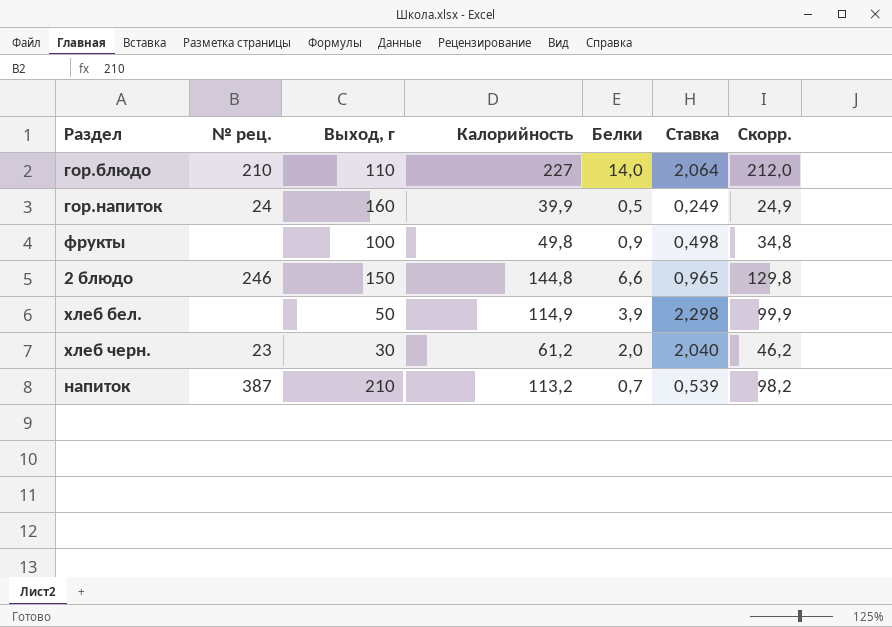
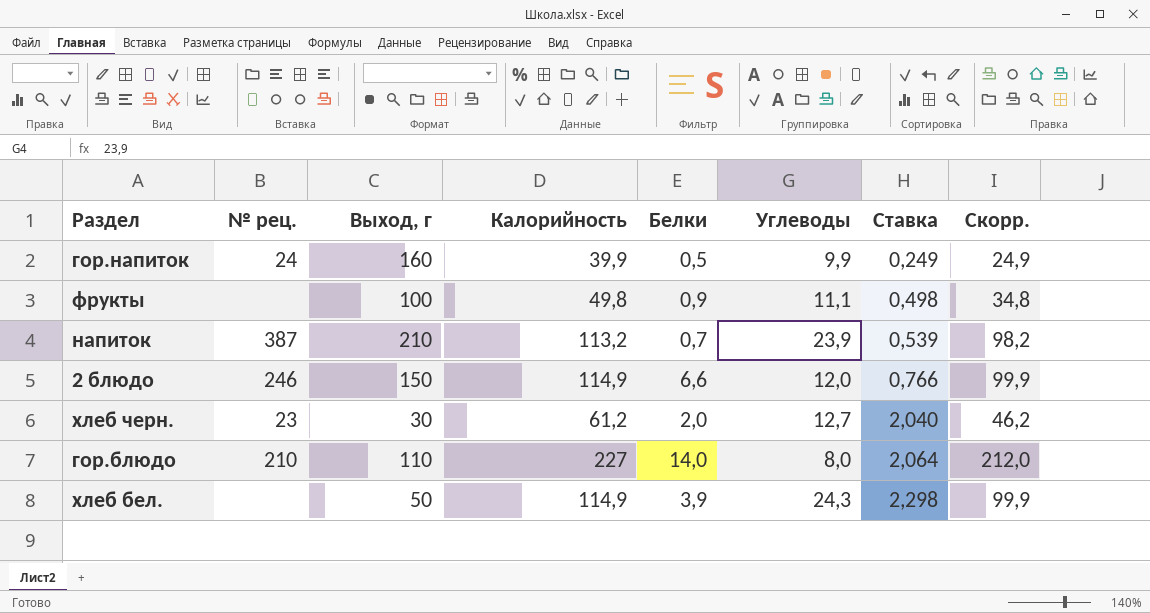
row order: none -> Ставка ascending
column Углеводы | position: none -> 6
2 блюдо | Калорийность: 144,8 -> 114,9
2 блюдо | Ставка: 0,965 -> 0,766
2 блюдо | Скорр.: 129,8 -> 99,9

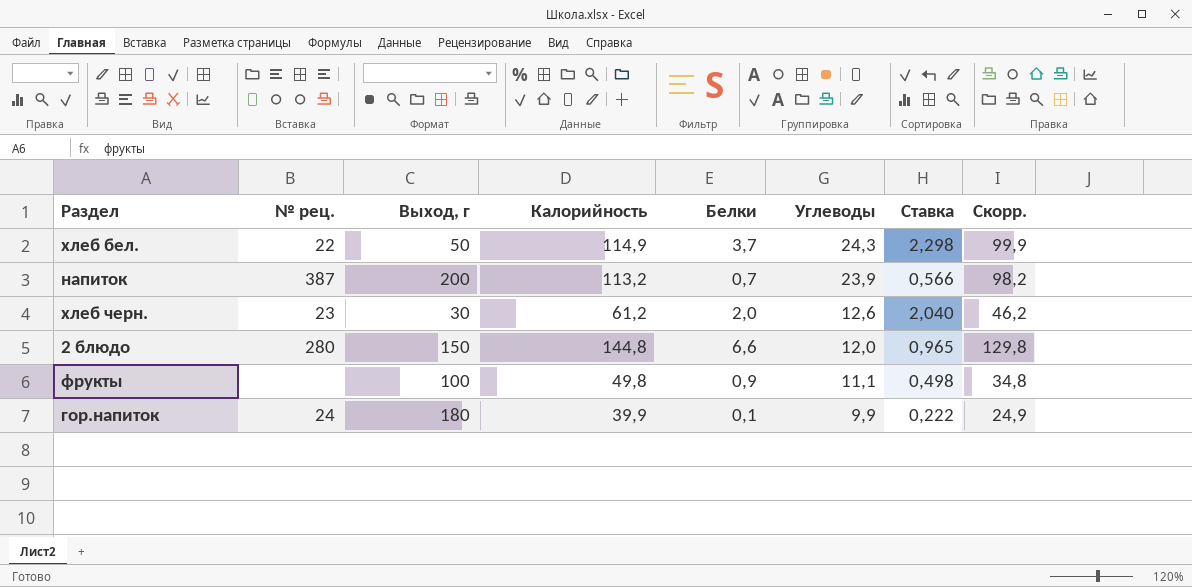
row order: Ставка ascending -> Углеводы descending
row гор.блюдо: 210 | 110 | 227 | 14,0 | 8,0 | 2,064 | 212,0 -> none
хлеб бел. | № рец.: none -> 22
хлеб бел. | Белки: 3,9 -> 3,7
напиток | Выход, г: 210 -> 200
напиток | Ставка: 0,539 -> 0,566
хлеб черн. | Углеводы: 12,7 -> 12,6
2 блюдо | № рец.: 246 -> 280
2 блюдо | Калорийность: 114,9 -> 144,8
2 блюдо | Ставка: 0,766 -> 0,965
2 блюдо | Скорр.: 99,9 -> 129,8
гор.напиток | Выход, г: 160 -> 180
гор.напиток | Белки: 0,5 -> 0,1
гор.напиток | Ставка: 0,249 -> 0,222

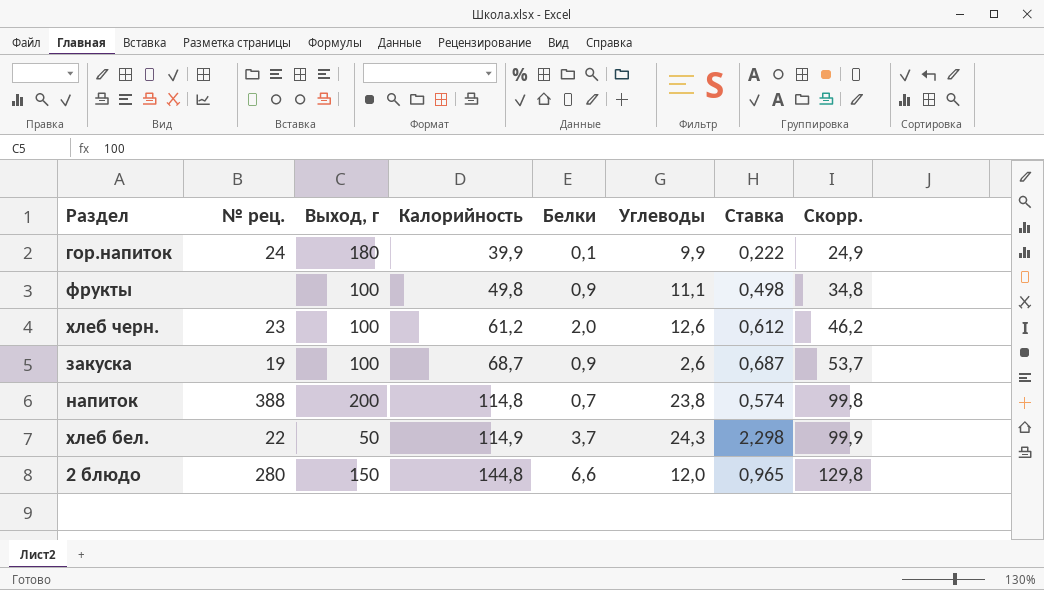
row order: Углеводы descending -> Калорийность ascending
хлеб черн. | Выход, г: 30 -> 100
хлеб черн. | Ставка: 2,040 -> 0,612
row закуска: none -> 19 | 100 | 68,7 | 0,9 | 2,6 | 0,687 | 53,7
напиток | № рец.: 387 -> 388
напиток | Калорийность: 113,2 -> 114,8
напиток | Углеводы: 23,9 -> 23,8
напиток | Ставка: 0,566 -> 0,574
напиток | Скорр.: 98,2 -> 99,8

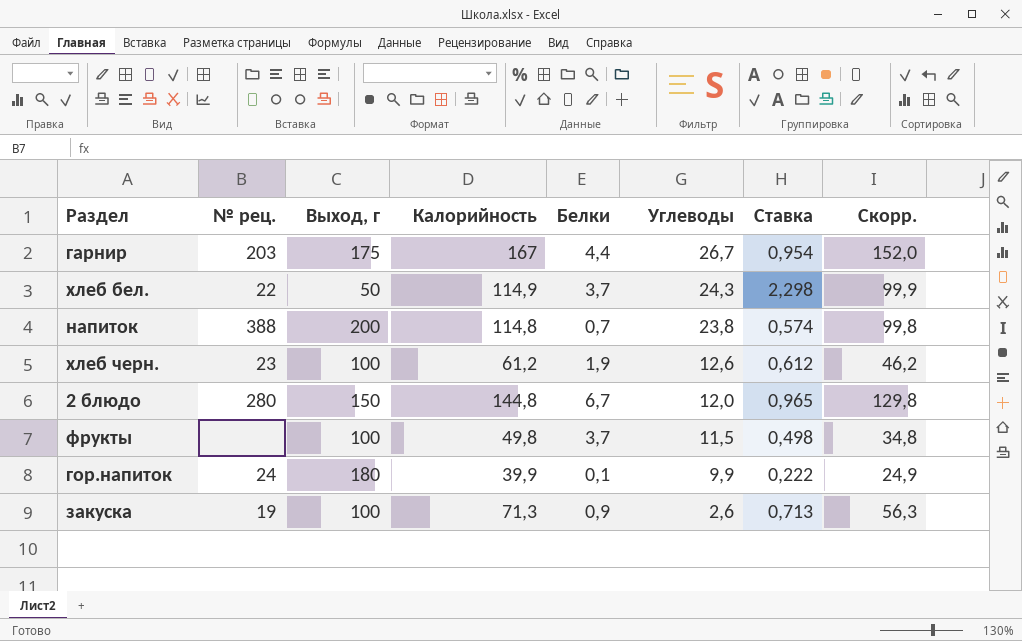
row order: Калорийность ascending -> Углеводы descending
row гарнир: none -> 203 | 175 | 167 | 4,4 | 26,7 | 0,954 | 152,0
хлеб черн. | Белки: 2,0 -> 1,9
2 блюдо | Белки: 6,6 -> 6,7
фрукты | Белки: 0,9 -> 3,7
фрукты | Углеводы: 11,1 -> 11,5
закуска | Калорийность: 68,7 -> 71,3
закуска | Ставка: 0,687 -> 0,713
закуска | Скорр.: 53,7 -> 56,3

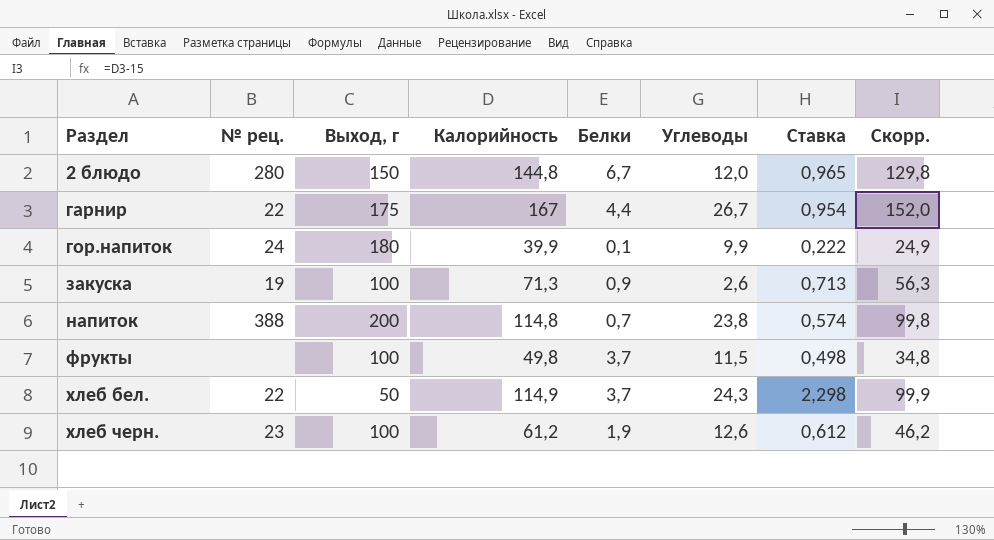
row order: Углеводы descending -> Раздел ascending
гарнир | № рец.: 203 -> 22

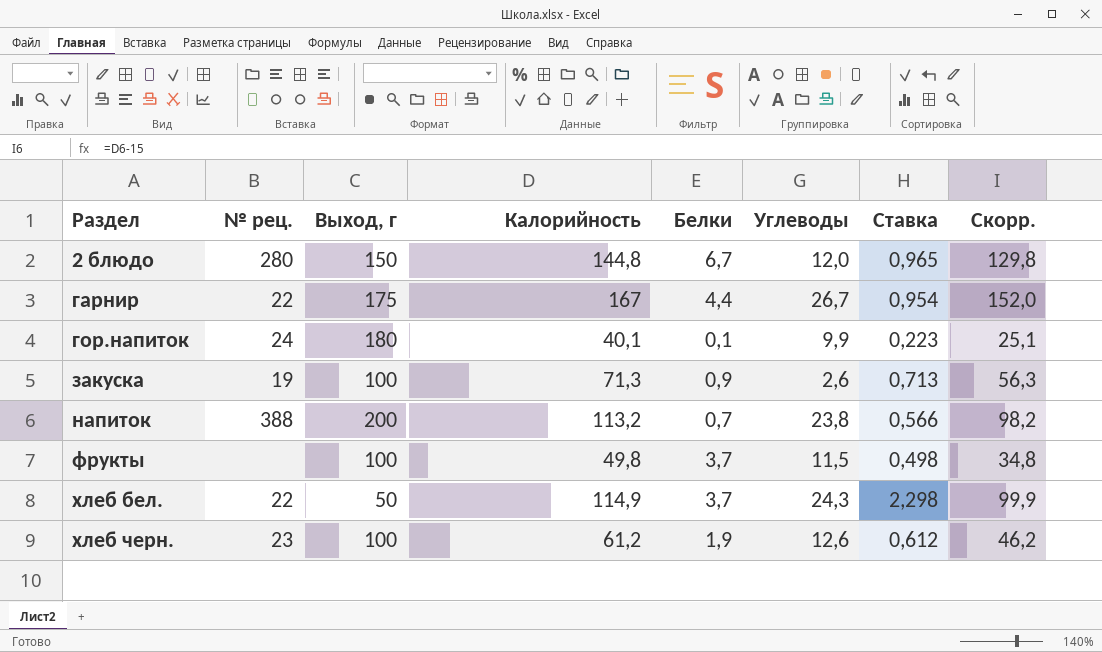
гор.напиток | Калорийность: 39,9 -> 40,1
гор.напиток | Ставка: 0,222 -> 0,223
гор.напиток | Скорр.: 24,9 -> 25,1
напиток | Калорийность: 114,8 -> 113,2
напиток | Ставка: 0,574 -> 0,566
напиток | Скорр.: 99,8 -> 98,2

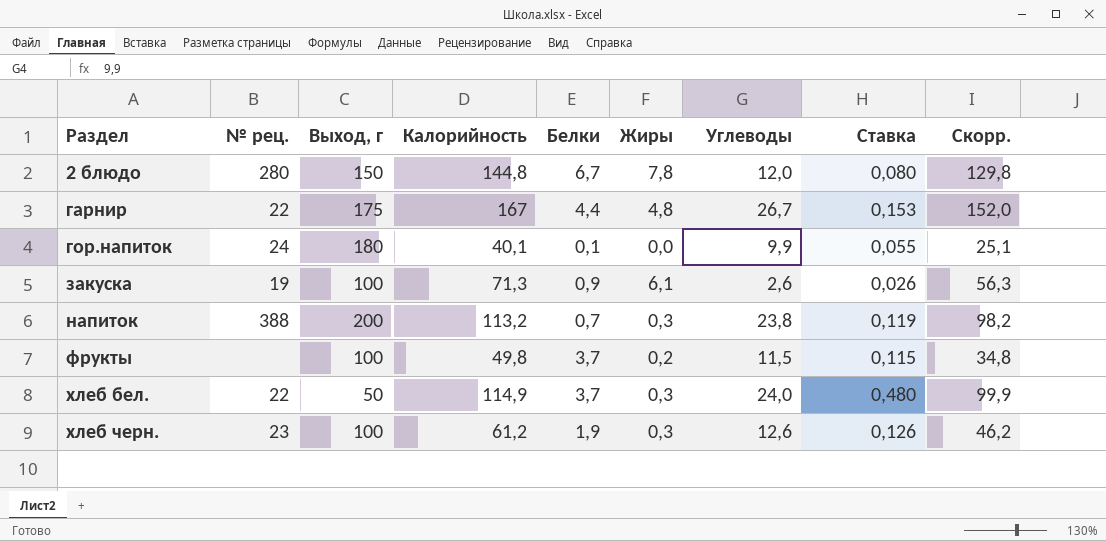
column Жиры | position: none -> 6
column Ставка | formula: [Калорийность] / [Выход, г] -> [Углеводы] / [Выход, г]
хлеб бел. | Углеводы: 24,3 -> 24,0

